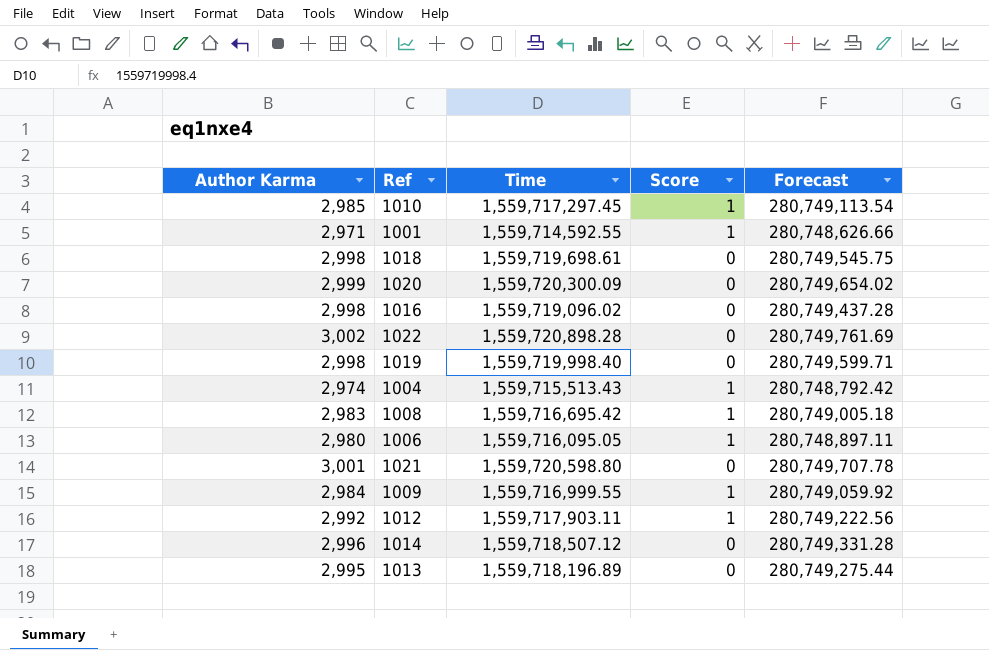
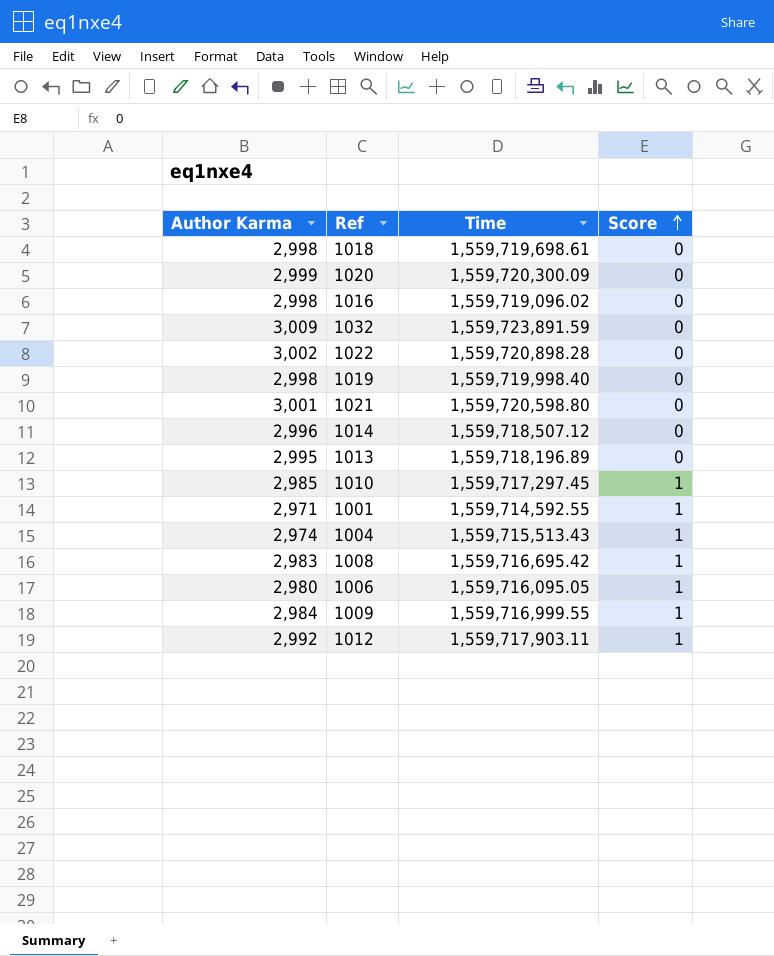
row order: none -> Score ascending
column Forecast | formula: [Time] * 0.18 -> none
row 1032: none -> 3,009 | 1,559,723,891.59 | 0

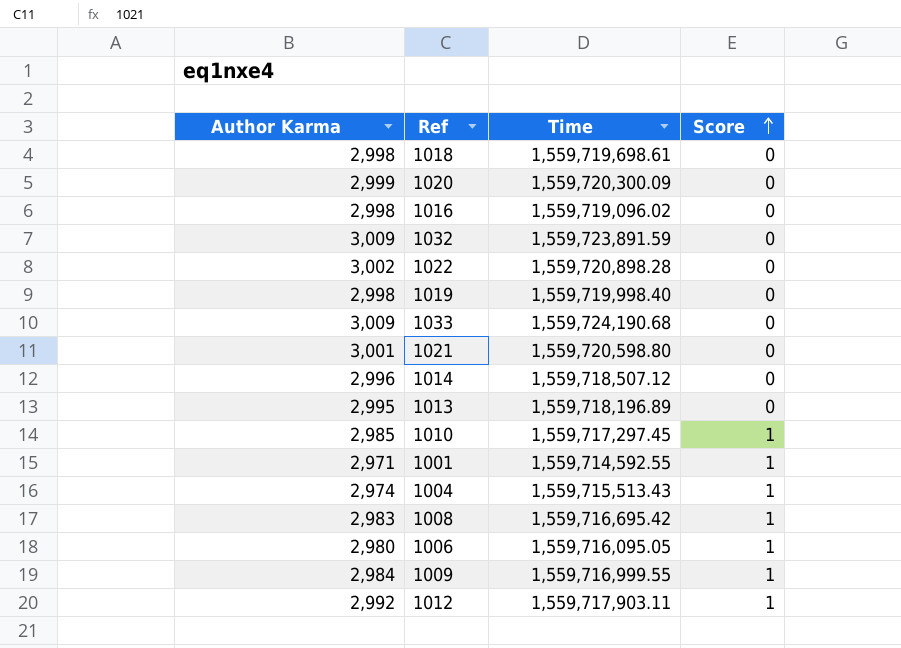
row 1033: none -> 3,009 | 1,559,724,190.68 | 0

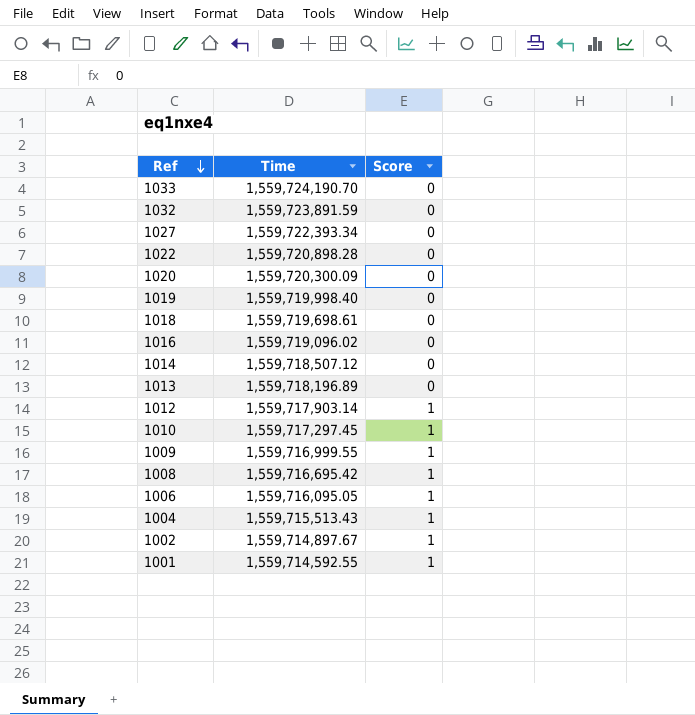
row order: Score ascending -> Ref descending
column Author Karma | position: 1 -> none
row 1021: 3,001 | 1,559,720,598.80 | 0 -> none
1033 | Time: 1,559,724,190.68 -> 1,559,724,190.70
row 1027: none -> 1,559,722,393.34 | 0
1012 | Time: 1,559,717,903.11 -> 1,559,717,903.14
row 1002: none -> 1,559,714,897.67 | 1

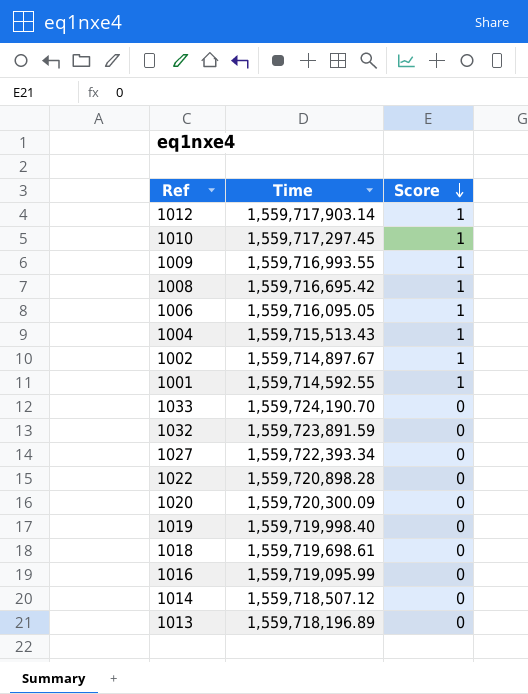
row order: Ref descending -> Score descending
1009 | Time: 1,559,716,999.55 -> 1,559,716,993.55
1016 | Time: 1,559,719,096.02 -> 1,559,719,095.99

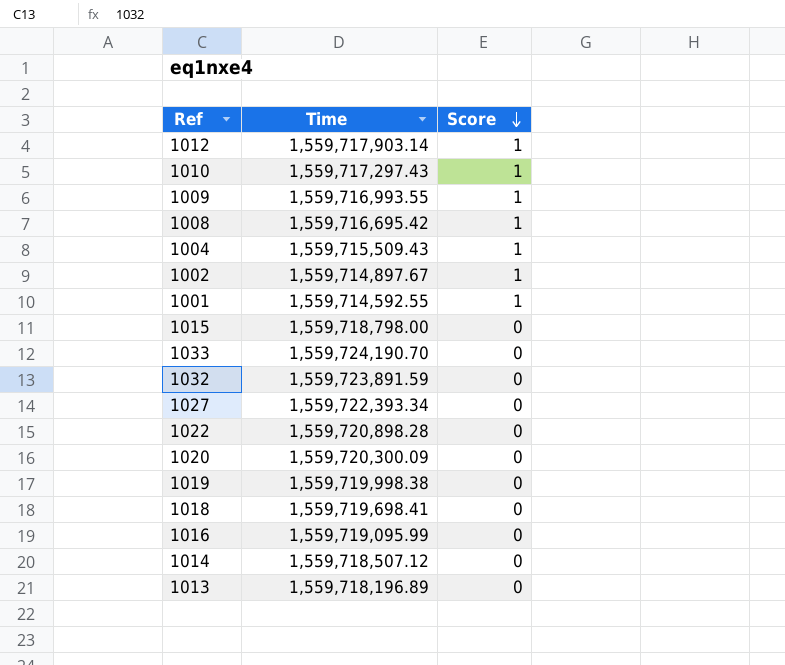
row 1006: 1,559,716,095.05 | 1 -> none
1010 | Time: 1,559,717,297.45 -> 1,559,717,297.43
1004 | Time: 1,559,715,513.43 -> 1,559,715,509.43
row 1015: none -> 1,559,718,798.00 | 0
1019 | Time: 1,559,719,998.40 -> 1,559,719,998.38
1018 | Time: 1,559,719,698.61 -> 1,559,719,698.41

